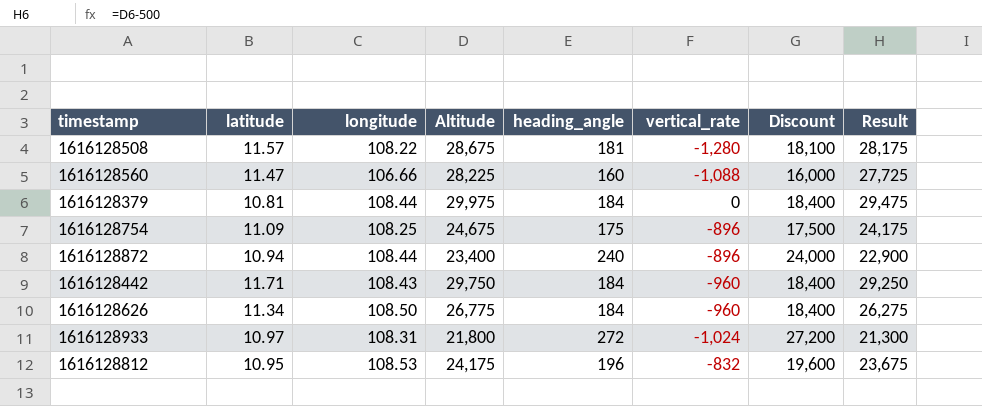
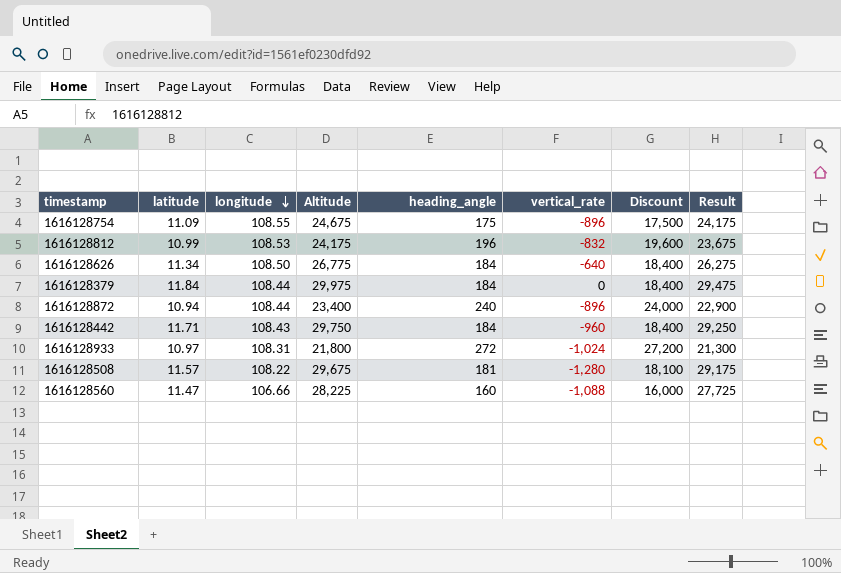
row order: none -> longitude descending
1616128754 | longitude: 108.25 -> 108.55
1616128812 | latitude: 10.95 -> 10.99
1616128626 | vertical_rate: -960 -> -640
1616128379 | latitude: 10.81 -> 11.84
1616128508 | Altitude: 28,675 -> 29,675
1616128508 | Result: 28,175 -> 29,175

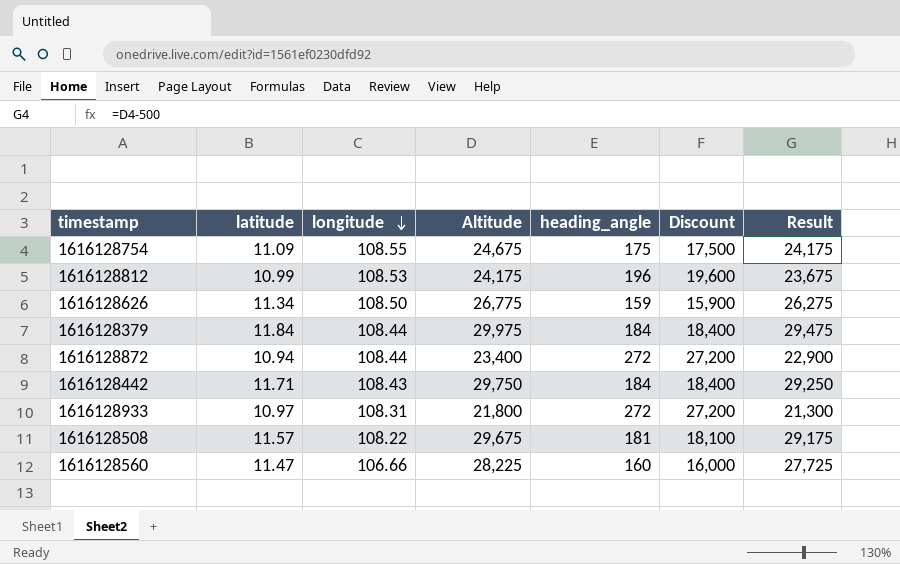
column vertical_rate | position: 6 -> none
1616128626 | heading_angle: 184 -> 159
1616128626 | Discount: 18,400 -> 15,900
1616128872 | heading_angle: 240 -> 272
1616128872 | Discount: 24,000 -> 27,200

